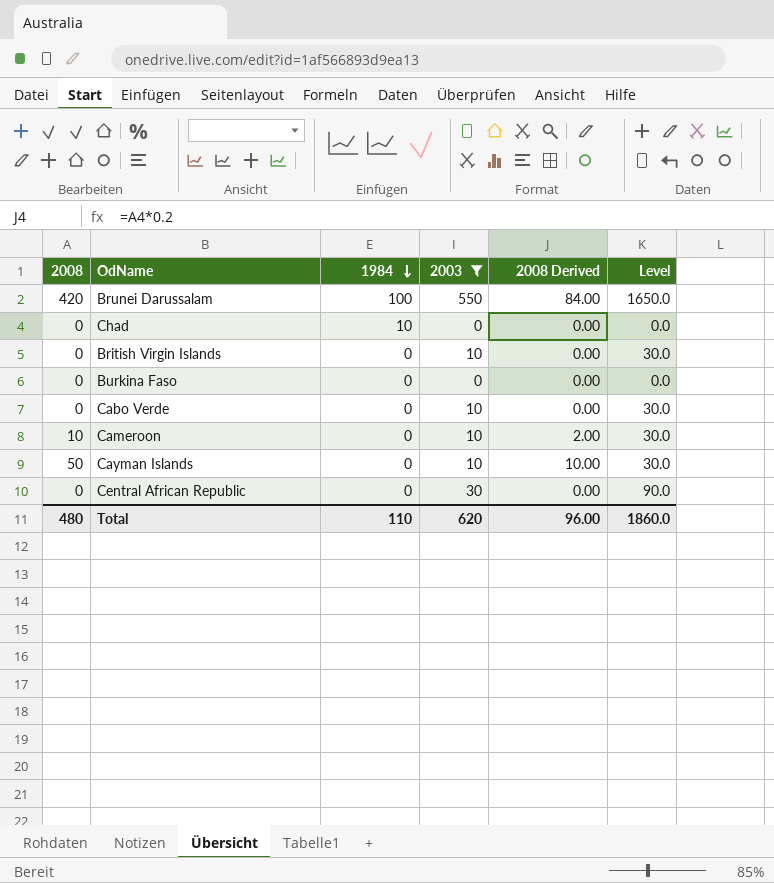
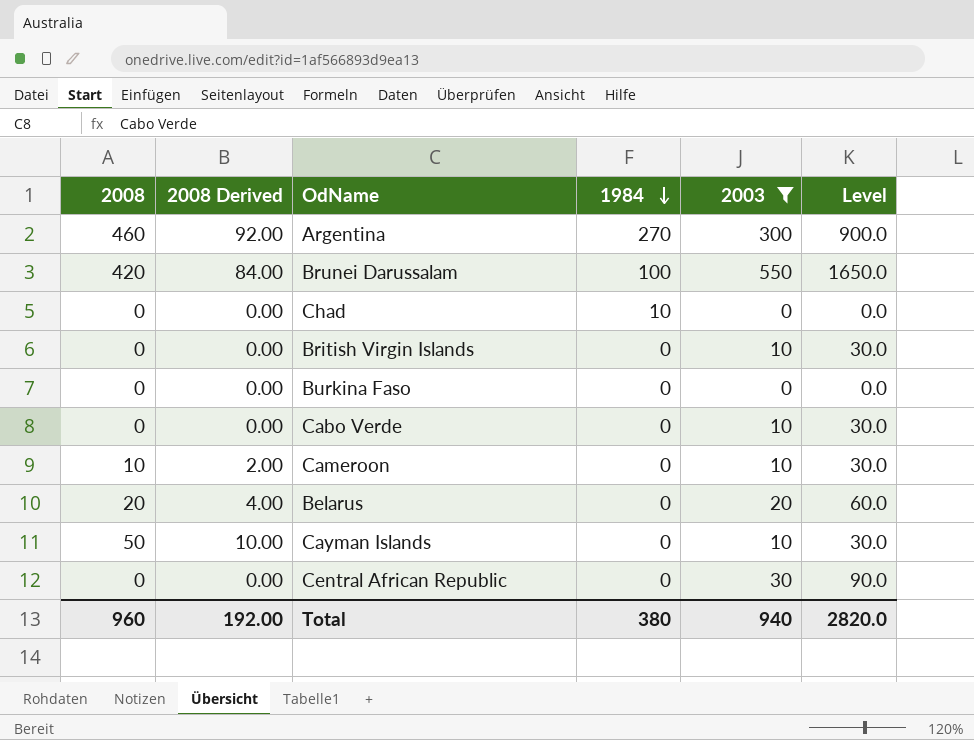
column 2008 Derived | position: 5 -> 2
row Argentina: none -> 460 | 92.00 | 270 | 300 | 900.0
row Belarus: none -> 20 | 4.00 | 0 | 20 | 60.0
Total | 2008: 480 -> 960
Total | 2008 Derived: 96.00 -> 192.00
Total | 1984: 110 -> 380
Total | 2003: 620 -> 940
Total | Level: 1860.0 -> 2820.0

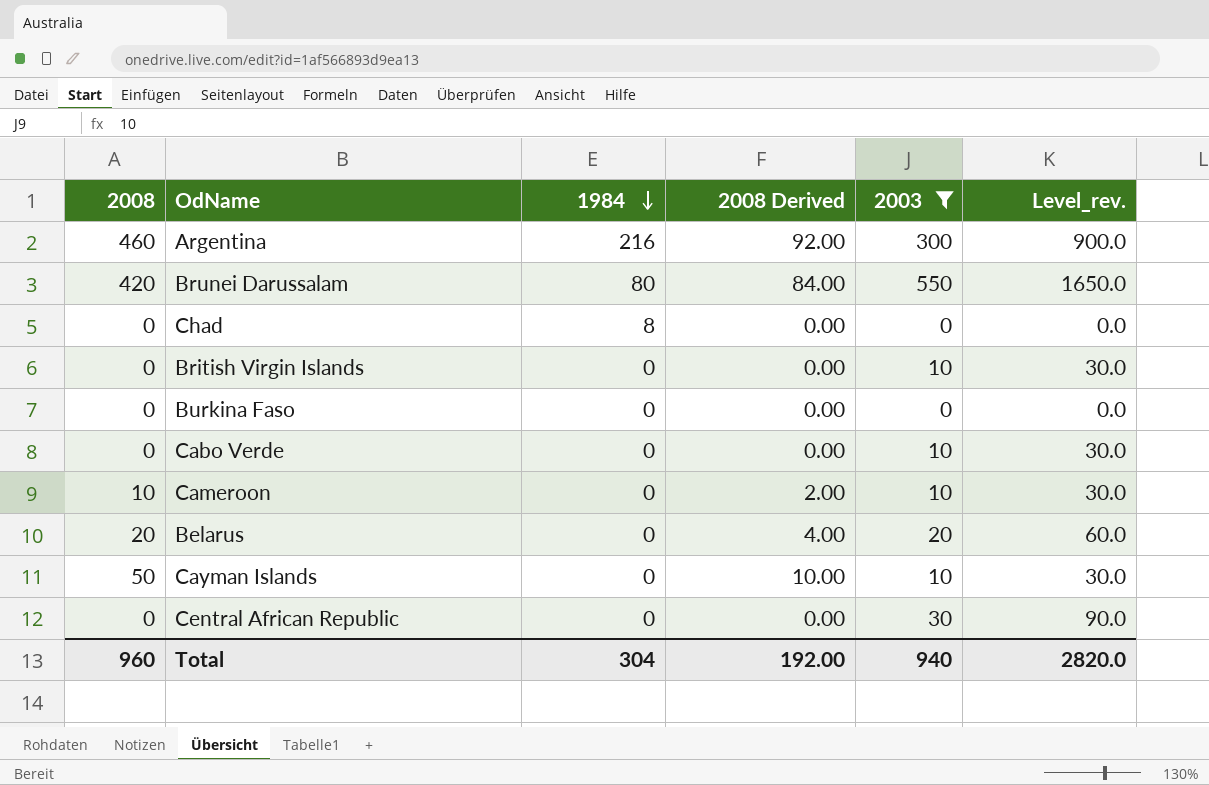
column 2008 Derived | position: 2 -> 4
column name: Level -> Level_rev.
Argentina | 1984: 270 -> 216
Brunei Darussalam | 1984: 100 -> 80
Chad | 1984: 10 -> 8
Total | 1984: 380 -> 304

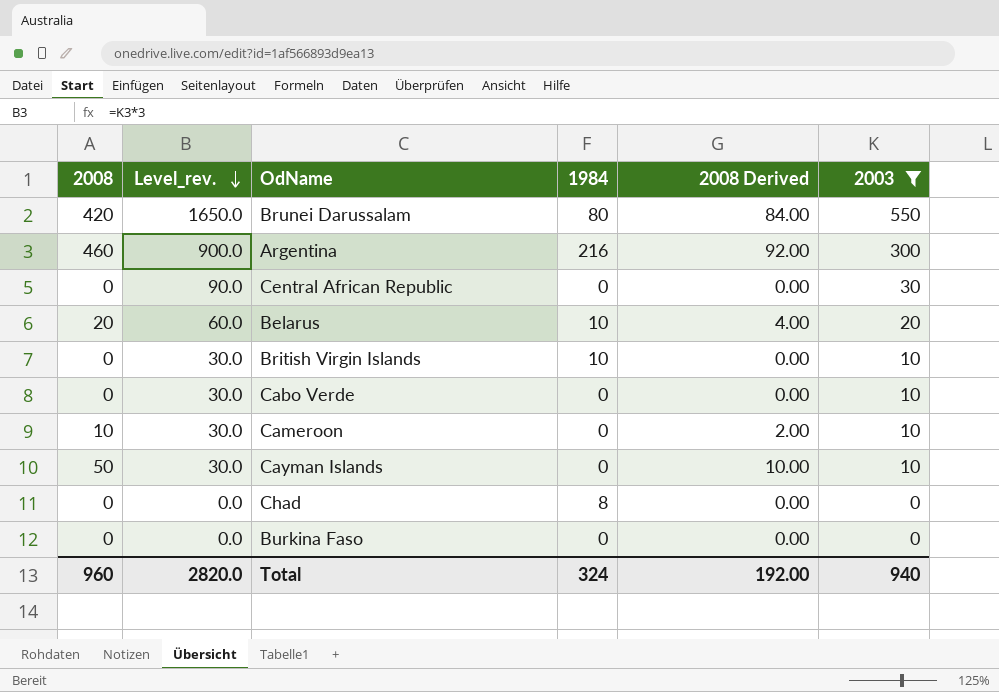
row order: 1984 descending -> Level_rev. descending
column Level_rev. | position: 6 -> 2
Belarus | 1984: 0 -> 10
British Virgin Islands | 1984: 0 -> 10
Total | 1984: 304 -> 324

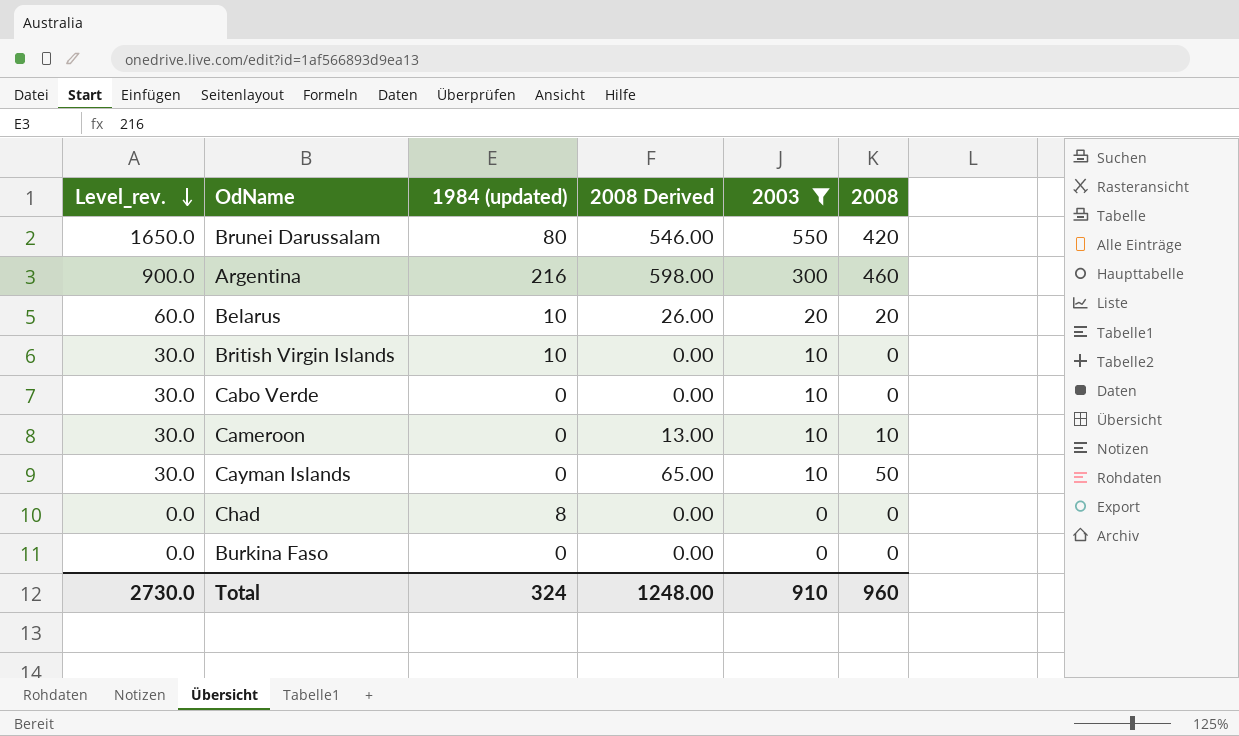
column name: 1984 -> 1984 (updated)
column 2008 Derived | formula: [2008] * 0.2 -> [2008] * 1.3
column 2008 | position: 1 -> 6
row Central African Republic: 0 | 90.0 | 0 | 0.00 | 30 -> none
Total | Level_rev.: 2820.0 -> 2730.0
Total | 2008 Derived: 192.00 -> 1248.00
Total | 2003: 940 -> 910

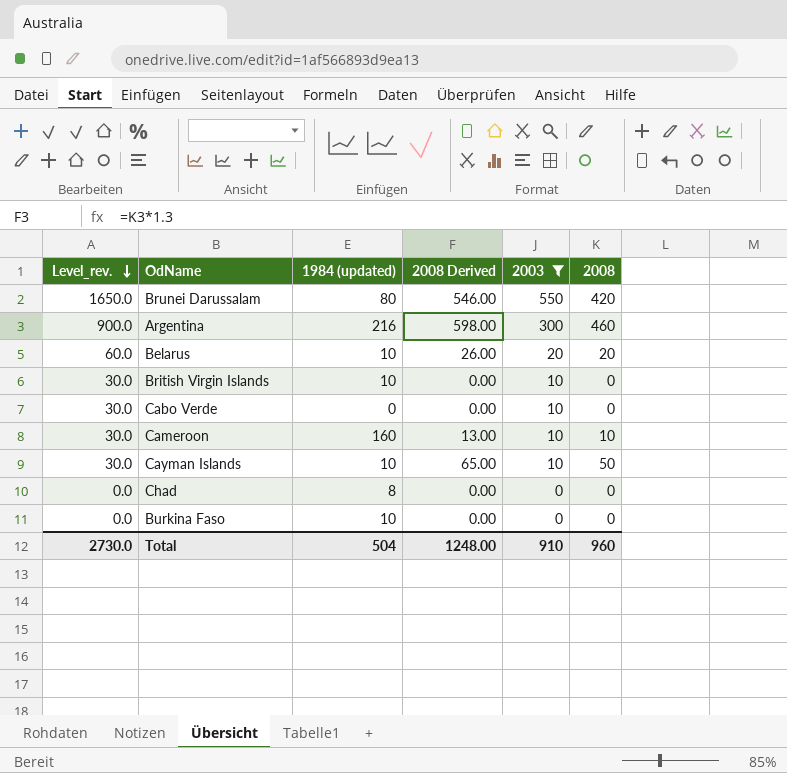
Cameroon | 1984 (updated): 0 -> 160
Cayman Islands | 1984 (updated): 0 -> 10
Burkina Faso | 1984 (updated): 0 -> 10
Total | 1984 (updated): 324 -> 504

